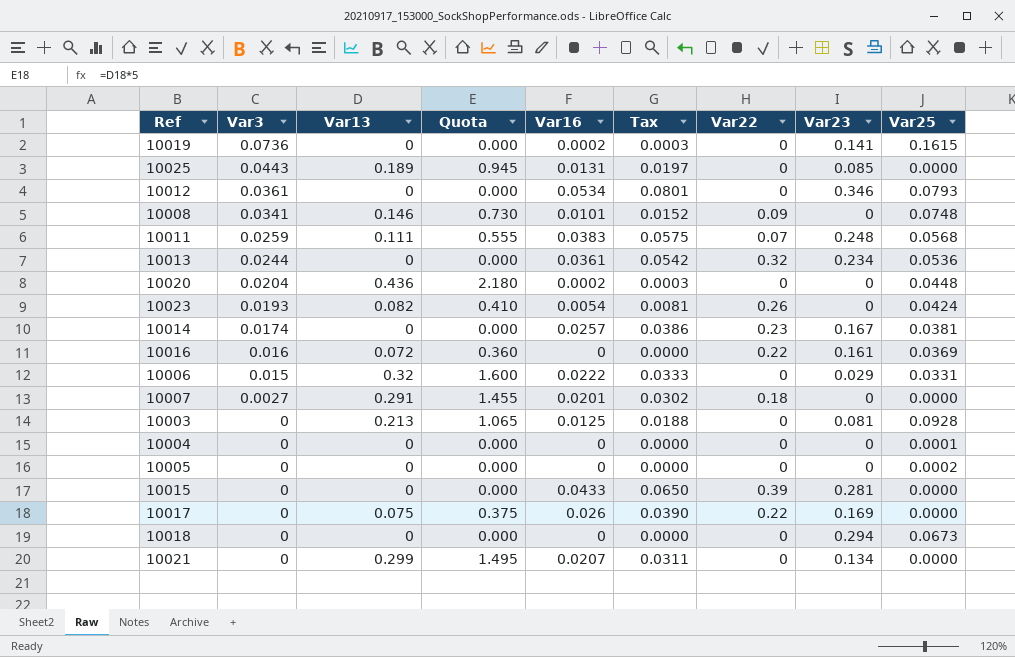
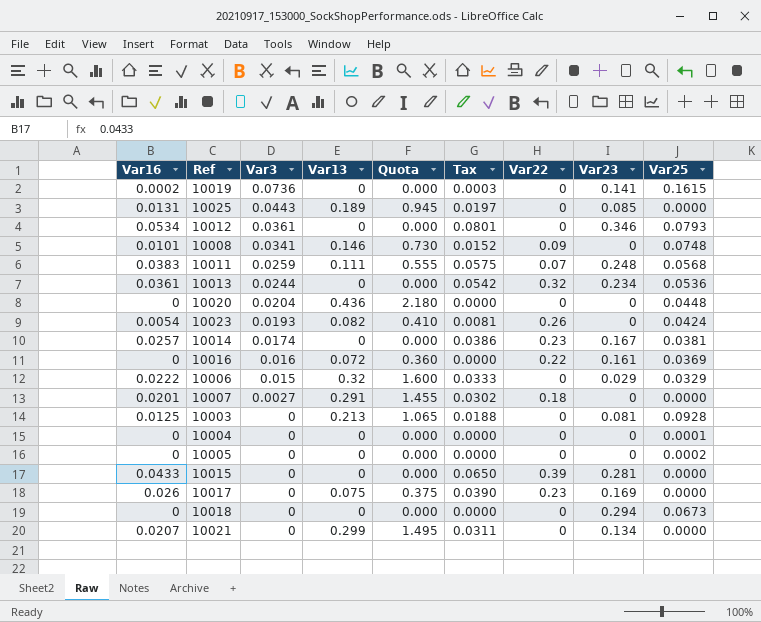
column Var16 | position: 5 -> 1
10020 | Var16: 0.0002 -> 0
10020 | Tax: 0.0003 -> 0.0000
10006 | Var25: 0.0331 -> 0.0329
10017 | Var22: 0.22 -> 0.23

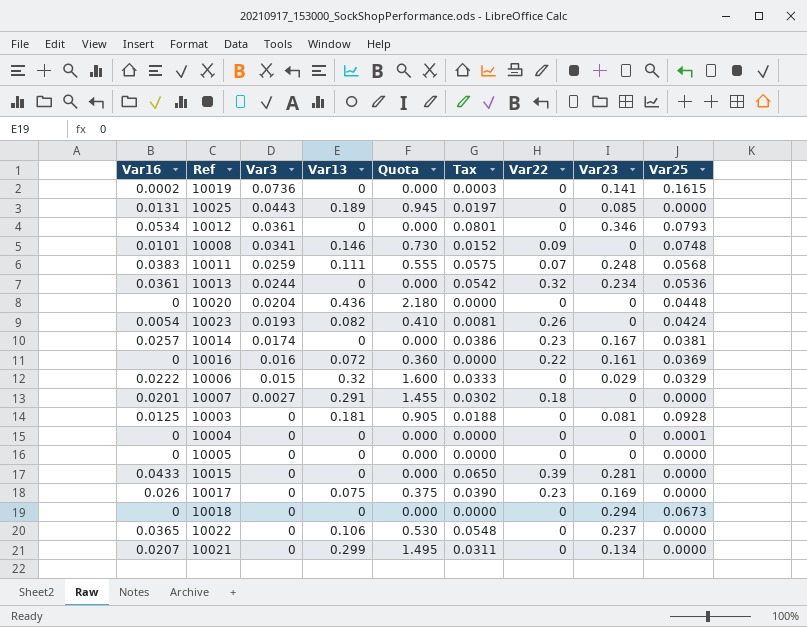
10003 | Var13: 0.213 -> 0.181
10003 | Quota: 1.065 -> 0.905
10005 | Var25: 0.0002 -> 0.0000
row 10022: none -> 0.0365 | 0 | 0.106 | 0.530 | 0.0548 | 0 | 0.237 | 0.0000

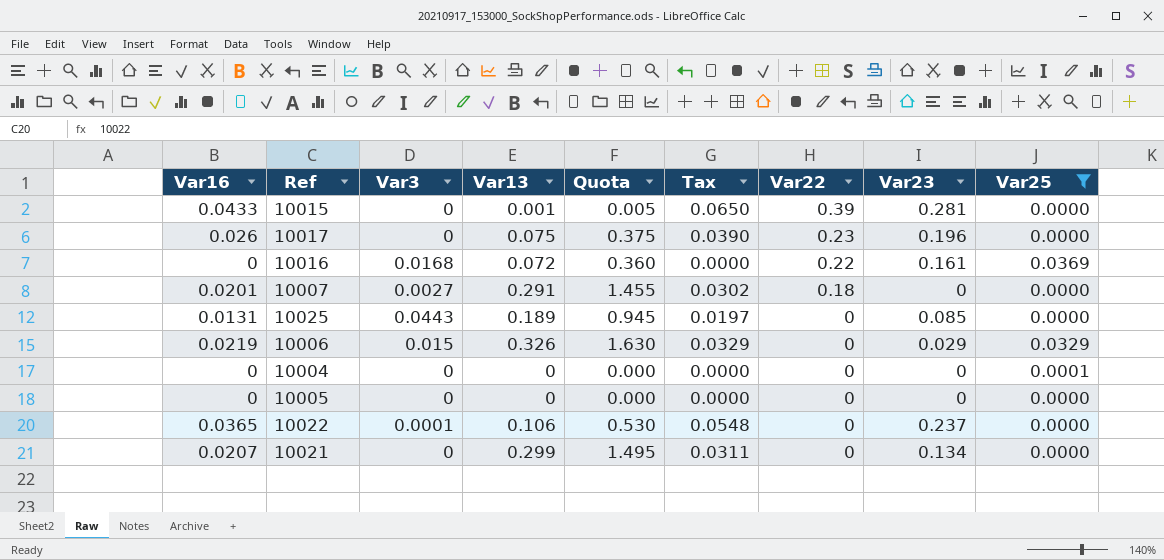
filter: none -> Var25 <= 0.0369
row order: Var3 descending -> Var22 descending
10015 | Var13: 0 -> 0.001
10015 | Quota: 0.000 -> 0.005
10017 | Var23: 0.169 -> 0.196
10016 | Var3: 0.016 -> 0.0168
10006 | Var16: 0.0222 -> 0.0219
10006 | Var13: 0.32 -> 0.326
10006 | Quota: 1.600 -> 1.630
10006 | Tax: 0.0333 -> 0.0329
10022 | Var3: 0 -> 0.0001

